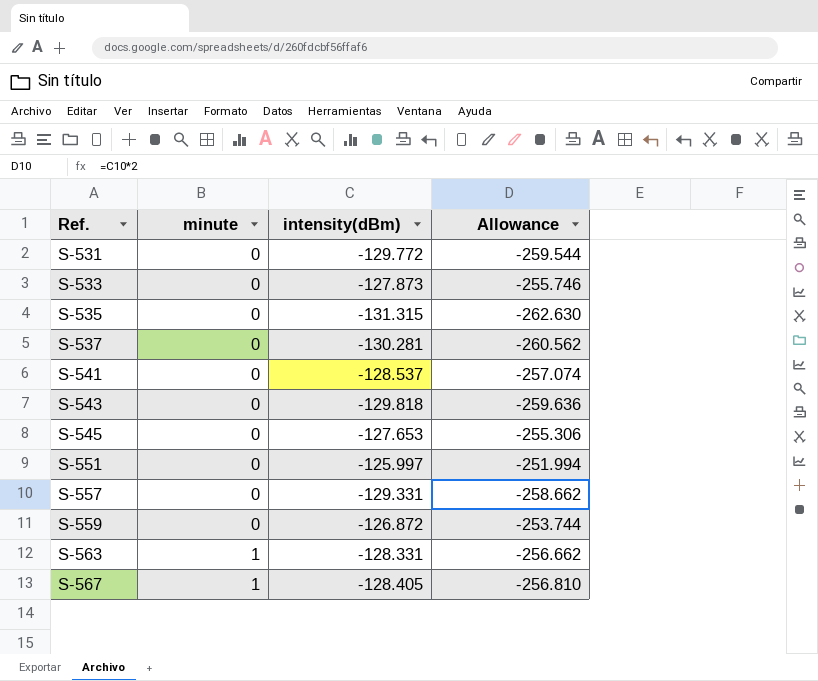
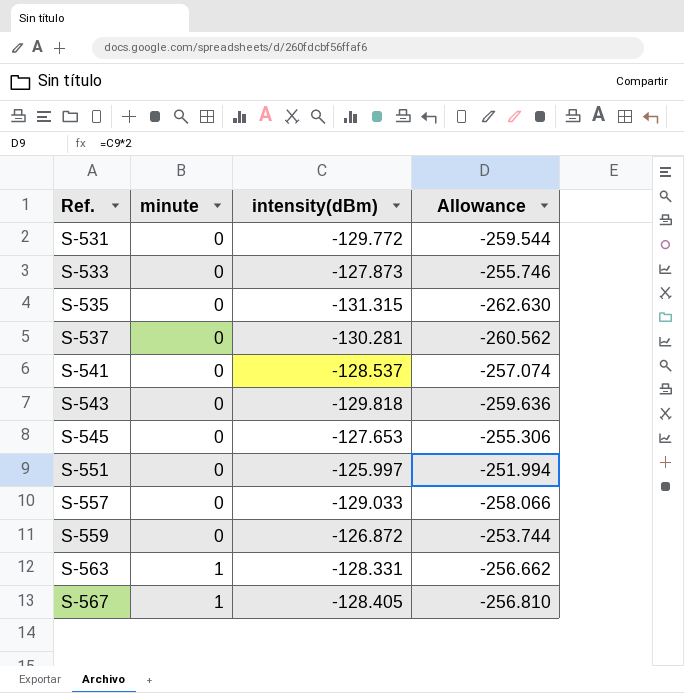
S-557 | intensity(dBm): -129.331 -> -129.033
S-557 | Allowance: -258.662 -> -258.066

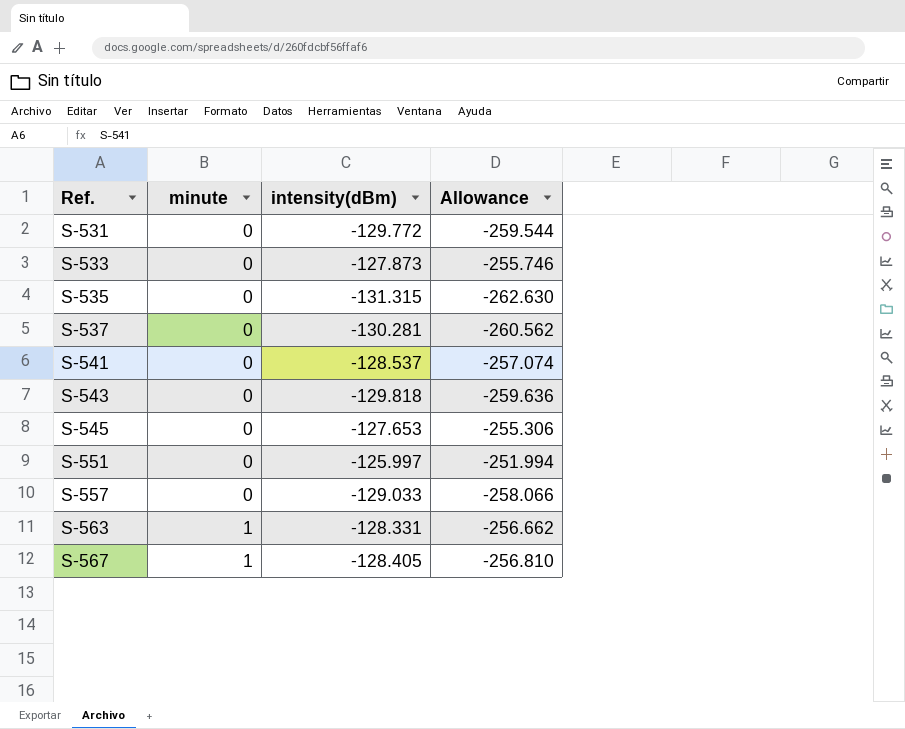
row S-559: 0 | -126.872 | -253.744 -> none

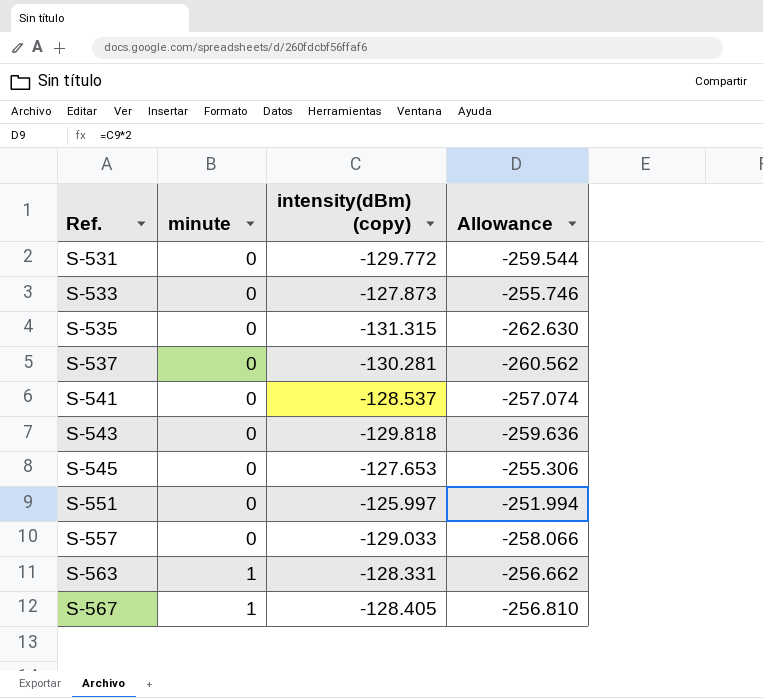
column name: intensity(dBm) -> intensity(dBm) (copy)

